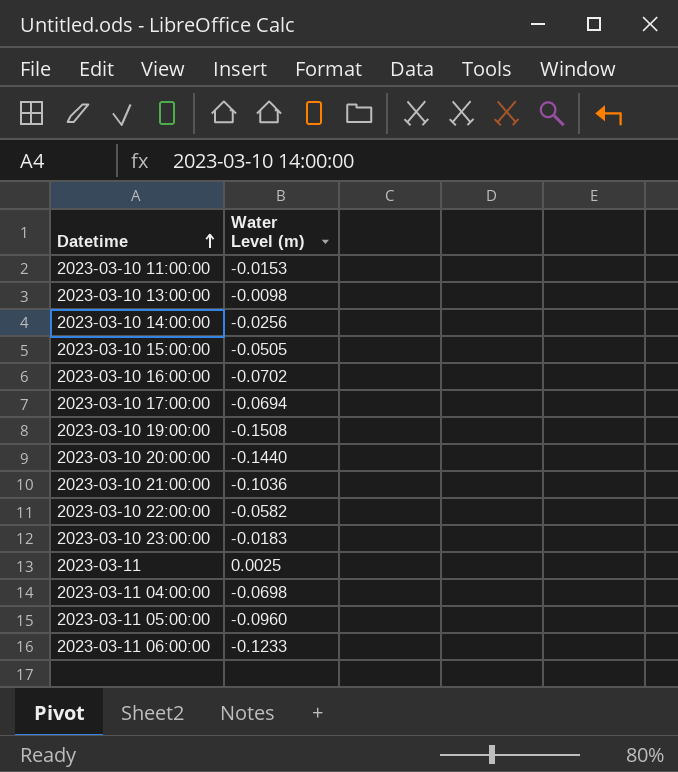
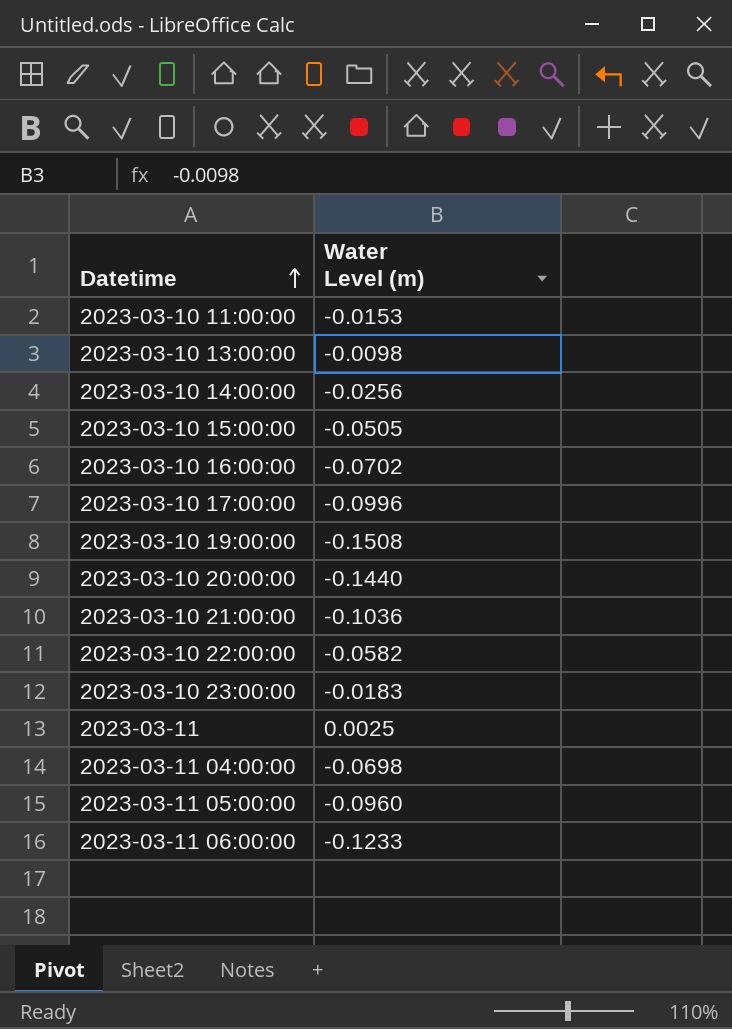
2023-03-10 17:00:00 | Water Level (m): -0.0694 -> -0.0996

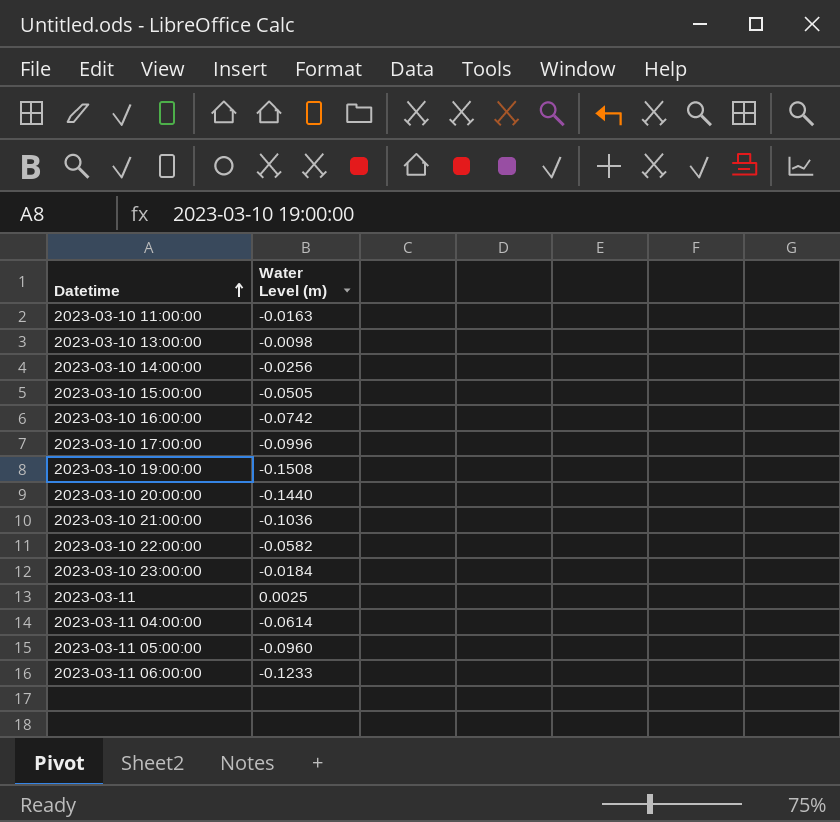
2023-03-10 11:00:00 | Water Level (m): -0.0153 -> -0.0163
2023-03-10 16:00:00 | Water Level (m): -0.0702 -> -0.0742
2023-03-10 23:00:00 | Water Level (m): -0.0183 -> -0.0184
2023-03-11 04:00:00 | Water Level (m): -0.0698 -> -0.0614

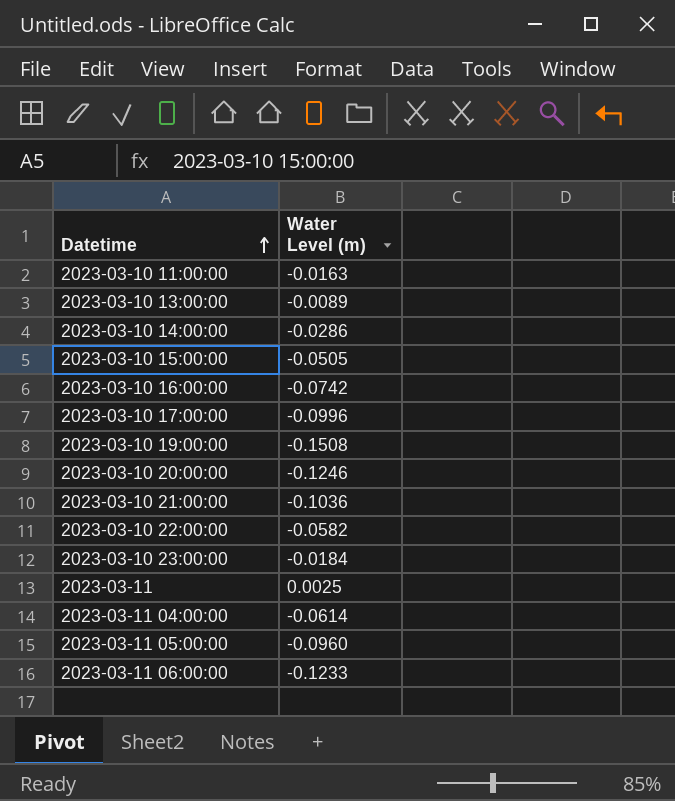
2023-03-10 13:00:00 | Water Level (m): -0.0098 -> -0.0089
2023-03-10 14:00:00 | Water Level (m): -0.0256 -> -0.0286
2023-03-10 20:00:00 | Water Level (m): -0.1440 -> -0.1246

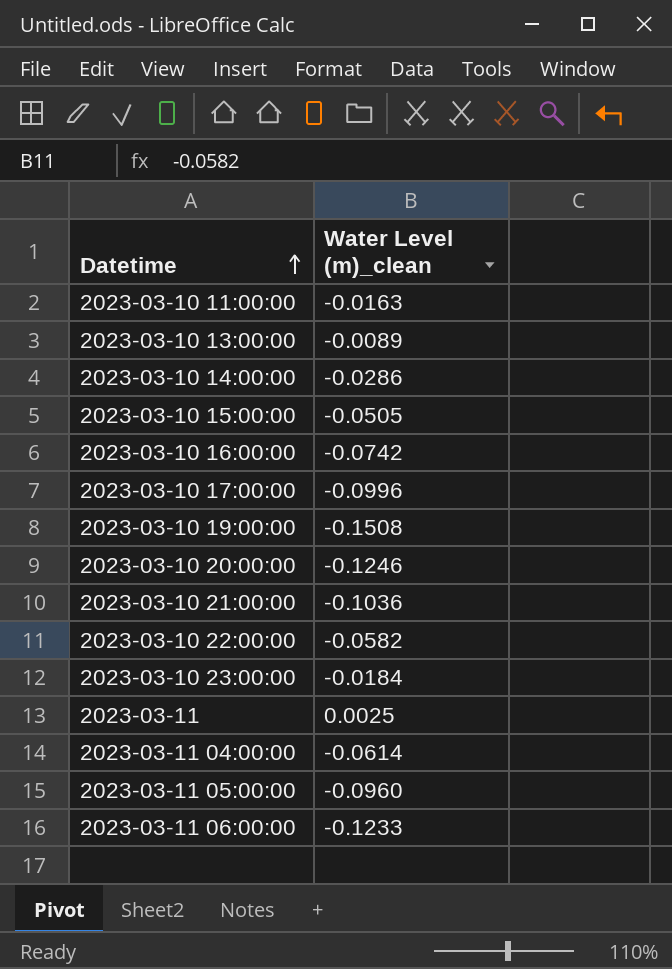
column name: Water Level (m) -> Water Level (m)_clean

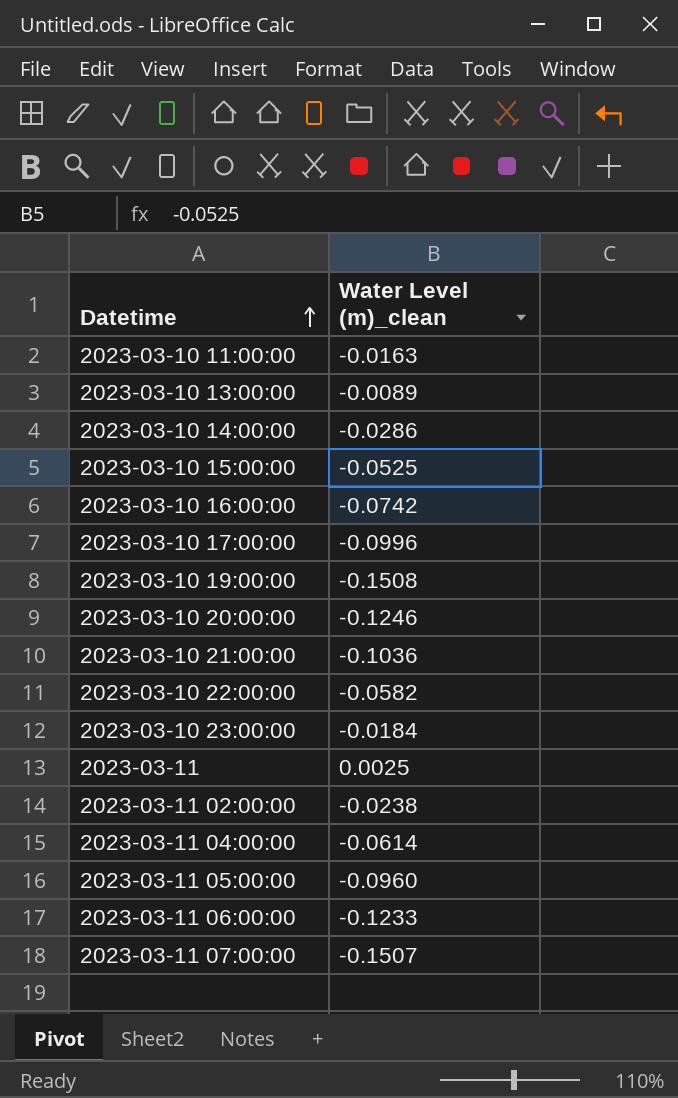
2023-03-10 15:00:00 | Water Level (m)_clean: -0.0505 -> -0.0525
row 2023-03-11 02:00:00: none -> -0.0238
row 2023-03-11 07:00:00: none -> -0.1507

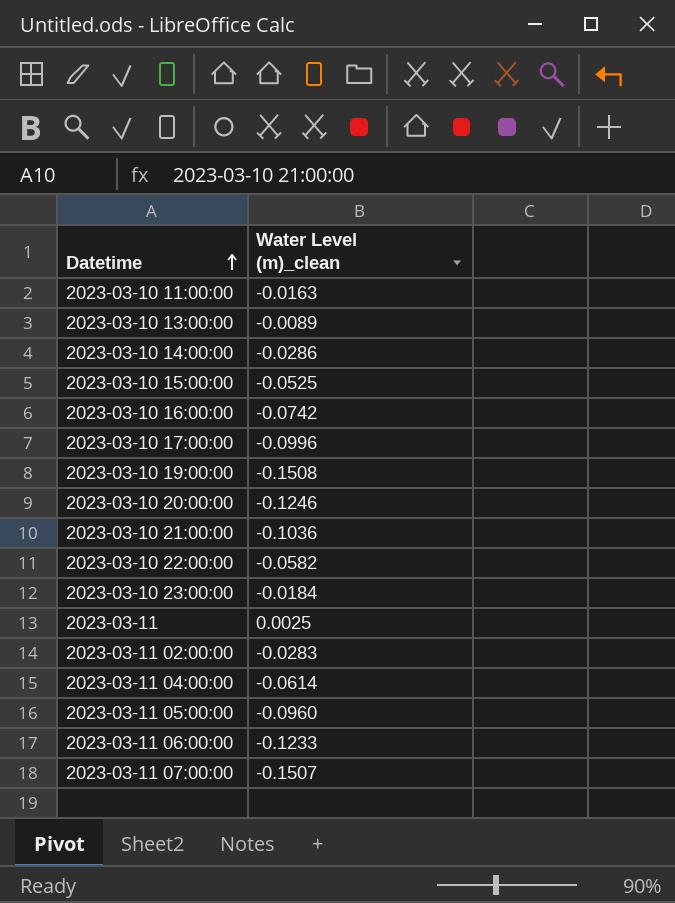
2023-03-11 02:00:00 | Water Level (m)_clean: -0.0238 -> -0.0283

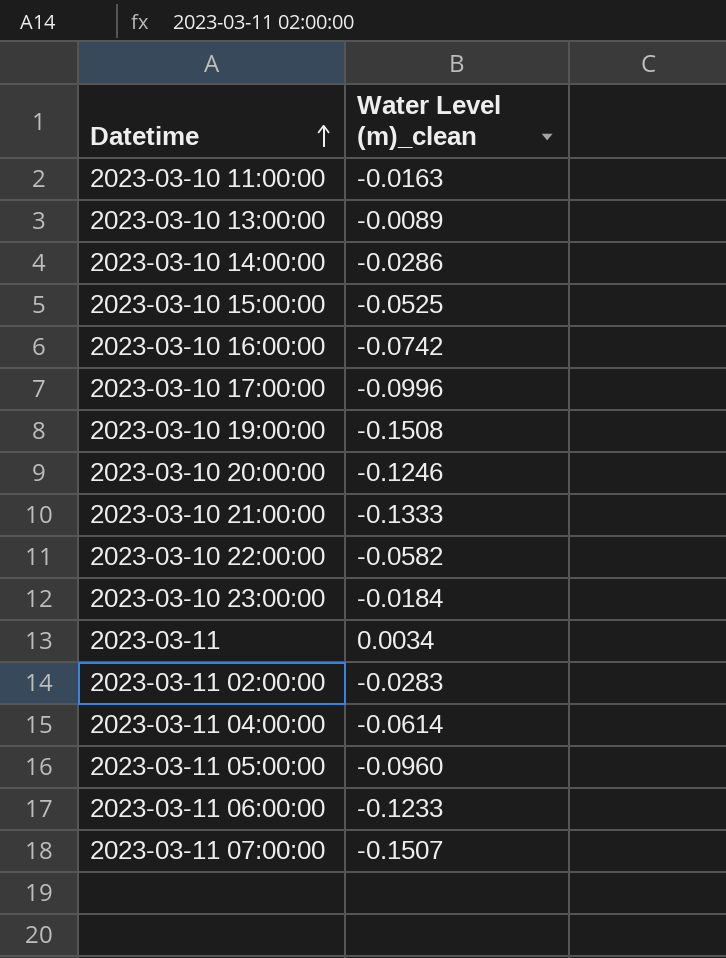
2023-03-10 21:00:00 | Water Level (m)_clean: -0.1036 -> -0.1333
2023-03-11 | Water Level (m)_clean: 0.0025 -> 0.0034

